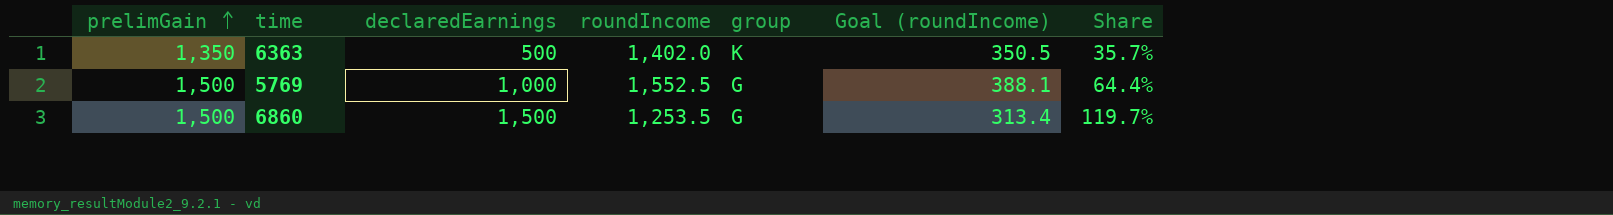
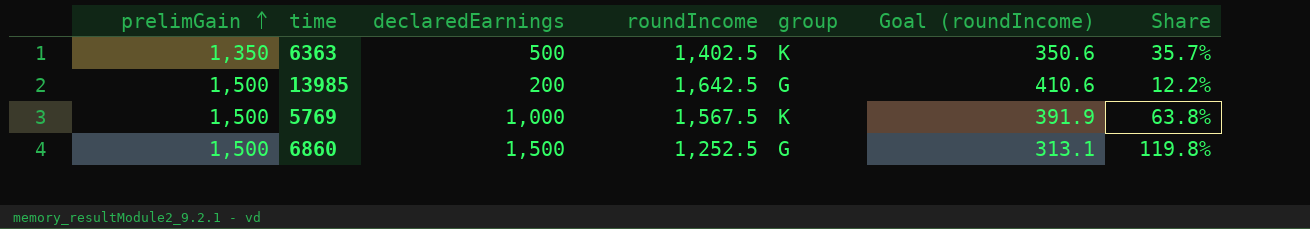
6363 | roundIncome: 1,402.0 -> 1,402.5
6363 | Goal (roundIncome): 350.5 -> 350.6
row 13985: none -> 1,500 | 200 | 1,642.5 | G | 410.6 | 12.2%
5769 | roundIncome: 1,552.5 -> 1,567.5
5769 | group: G -> K
5769 | Goal (roundIncome): 388.1 -> 391.9
5769 | Share: 64.4% -> 63.8%
6860 | roundIncome: 1,253.5 -> 1,252.5
6860 | Goal (roundIncome): 313.4 -> 313.1
6860 | Share: 119.7% -> 119.8%

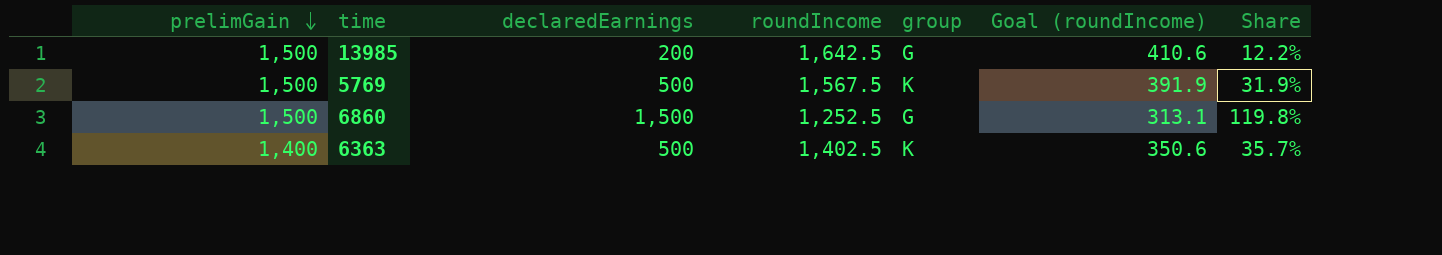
row order: prelimGain ascending -> prelimGain descending
5769 | declaredEarnings: 1,000 -> 500
5769 | Share: 63.8% -> 31.9%
6363 | prelimGain: 1,350 -> 1,400

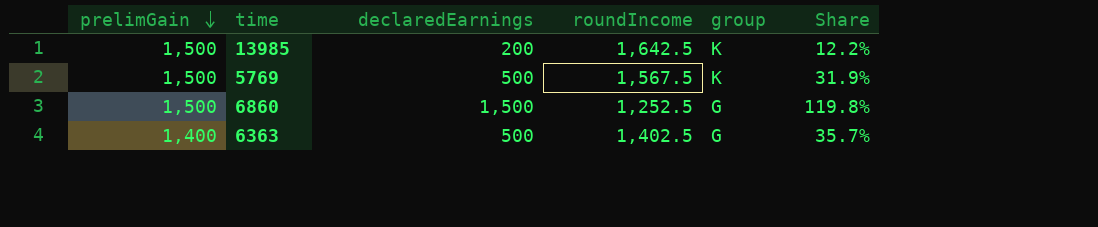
column Goal (roundIncome) | formula: [roundIncome] * 0.25 -> none
13985 | group: G -> K
6363 | group: K -> G

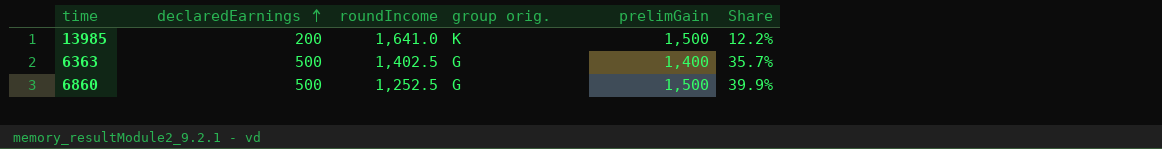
row order: prelimGain descending -> declaredEarnings ascending
column name: group -> group orig.
column prelimGain | position: 1 -> 5
row 5769: 1,500 | 500 | 1,567.5 | K | 31.9% -> none
13985 | roundIncome: 1,642.5 -> 1,641.0
6860 | declaredEarnings: 1,500 -> 500
6860 | Share: 119.8% -> 39.9%

